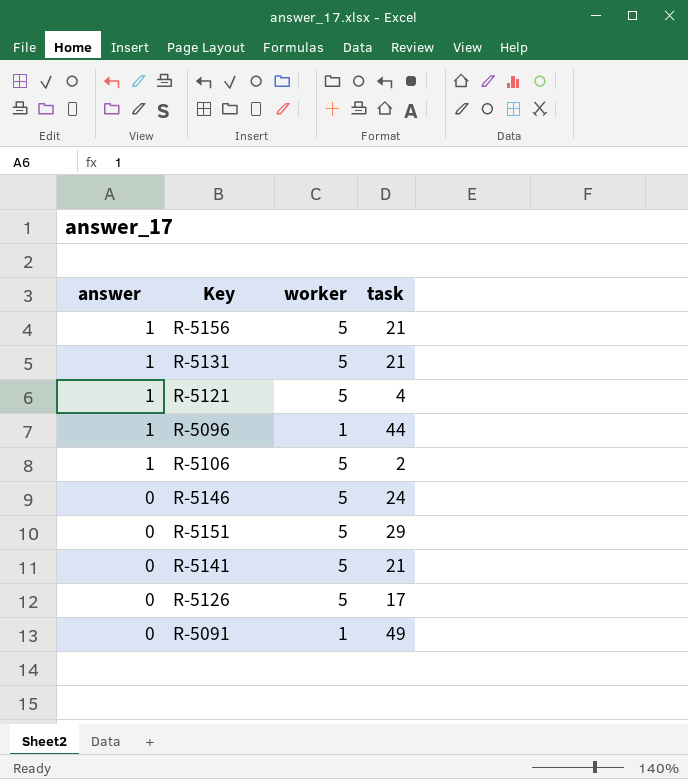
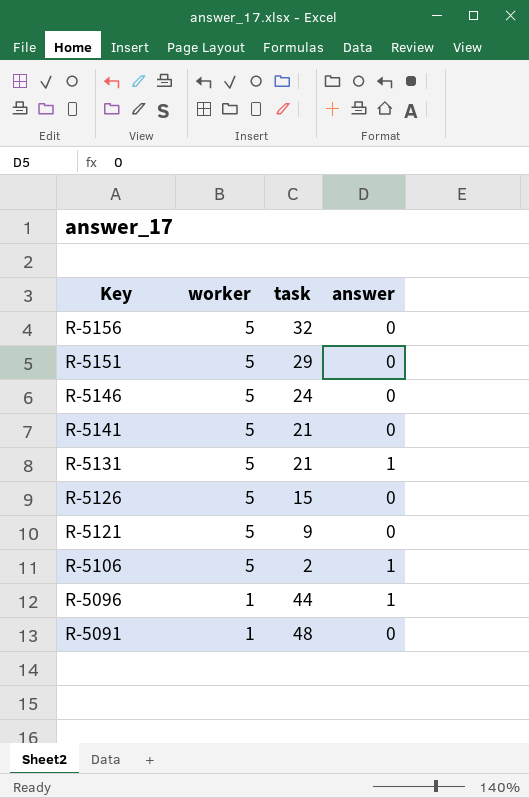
row order: answer descending -> Key descending
column answer | position: 1 -> 4
R-5156 | task: 21 -> 32
R-5156 | answer: 1 -> 0
R-5126 | task: 17 -> 15
R-5121 | task: 4 -> 9
R-5121 | answer: 1 -> 0
R-5091 | task: 49 -> 48

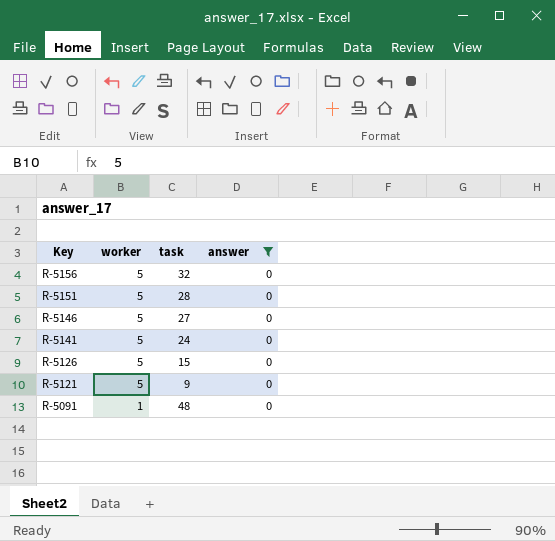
filter: none -> answer = 0
R-5151 | task: 29 -> 28
R-5146 | task: 24 -> 27
R-5141 | task: 21 -> 24

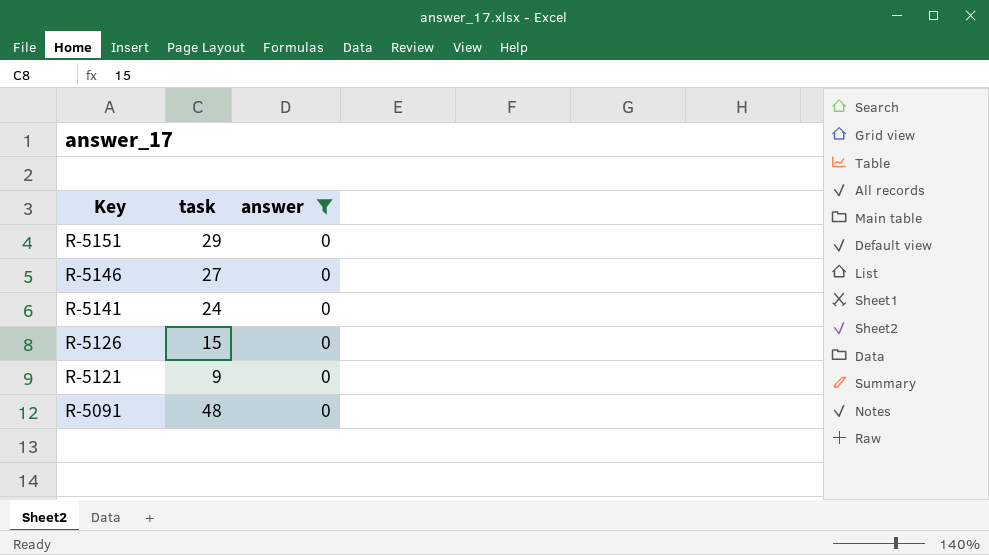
column worker | position: 2 -> none
row R-5156: 5 | 32 | 0 -> none
R-5151 | task: 28 -> 29

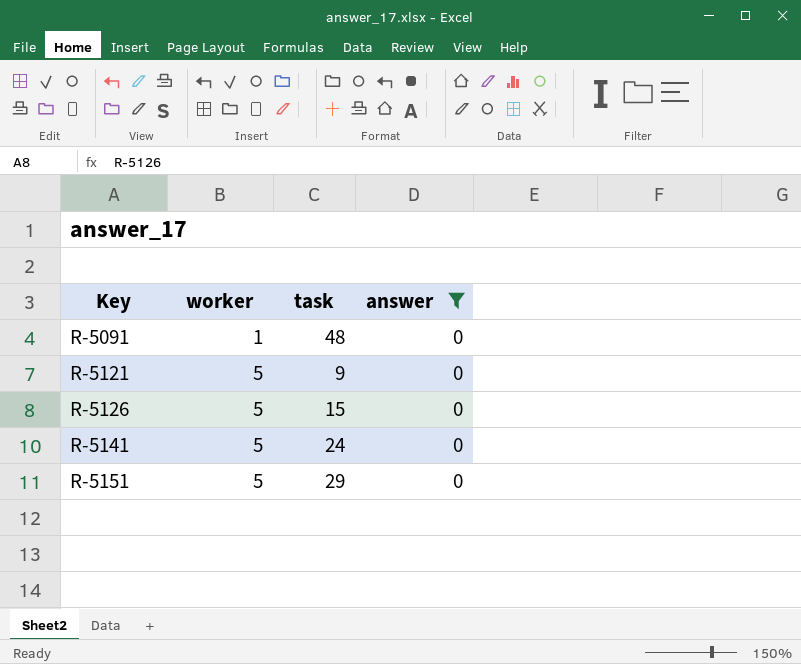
row order: Key descending -> Key ascending
column worker | position: none -> 2
row R-5146: 27 | 0 -> none

